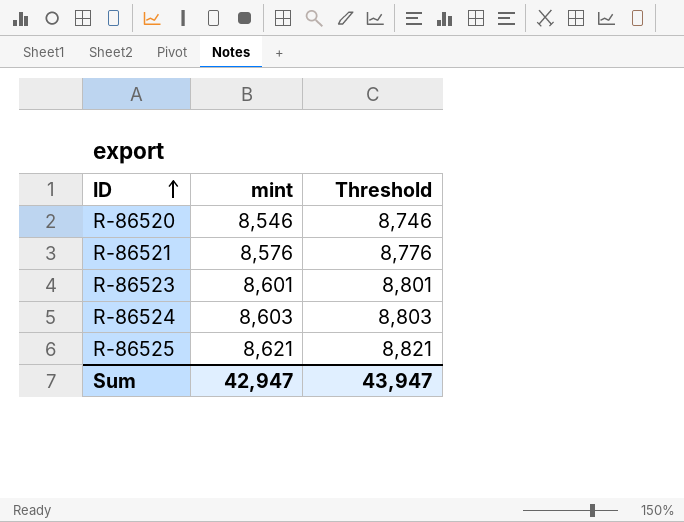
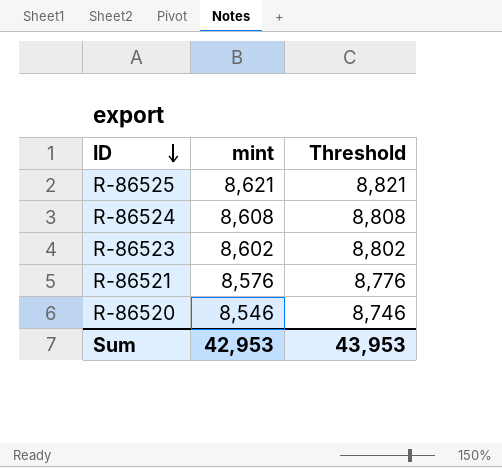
row order: ID ascending -> ID descending
R-86524 | mint: 8,603 -> 8,608
R-86524 | Threshold: 8,803 -> 8,808
R-86523 | mint: 8,601 -> 8,602
R-86523 | Threshold: 8,801 -> 8,802
Sum | mint: 42,947 -> 42,953
Sum | Threshold: 43,947 -> 43,953

